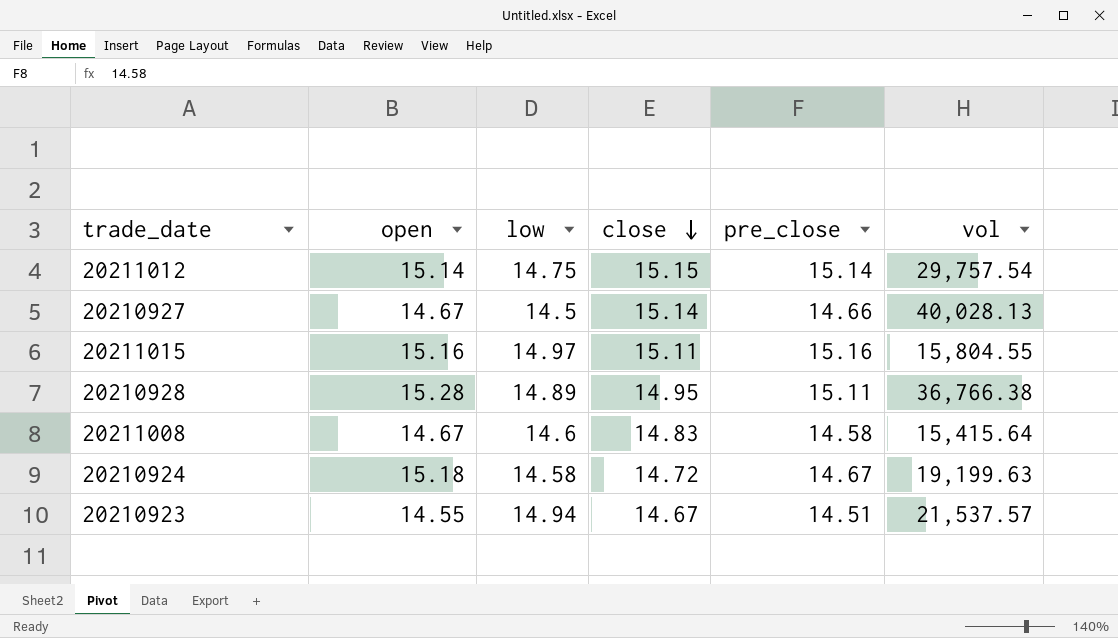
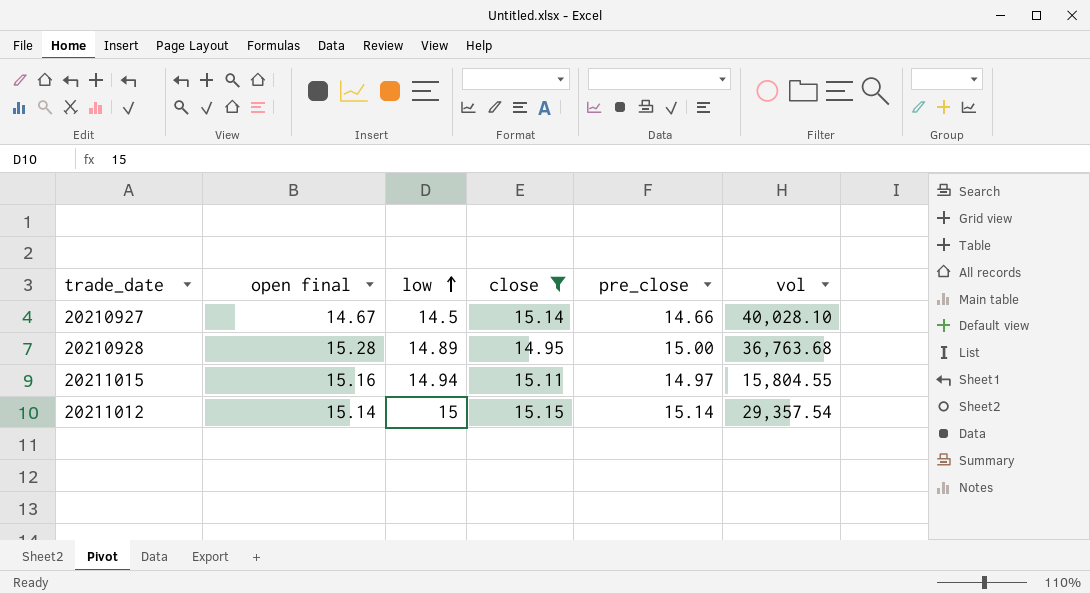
filter: none -> close >= 14.95
row order: close descending -> low ascending
column name: open -> open final
20210927 | vol: 40,028.13 -> 40,028.10
20210928 | pre_close: 15.11 -> 15.00
20210928 | vol: 36,766.38 -> 36,763.68
20211015 | low: 14.97 -> 14.94
20211015 | pre_close: 15.16 -> 14.97
20211012 | low: 14.75 -> 15
20211012 | vol: 29,757.54 -> 29,357.54

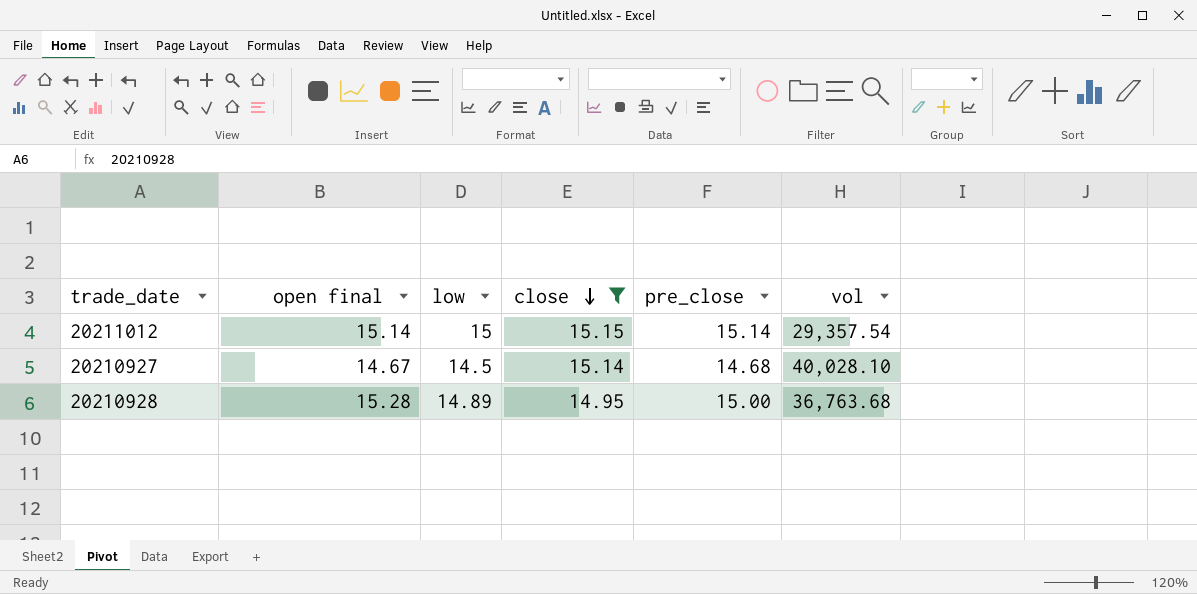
row order: low ascending -> close descending
row 20211015: 15.16 | 14.94 | 15.11 | 14.97 | 15,804.55 -> none
20210927 | pre_close: 14.66 -> 14.68

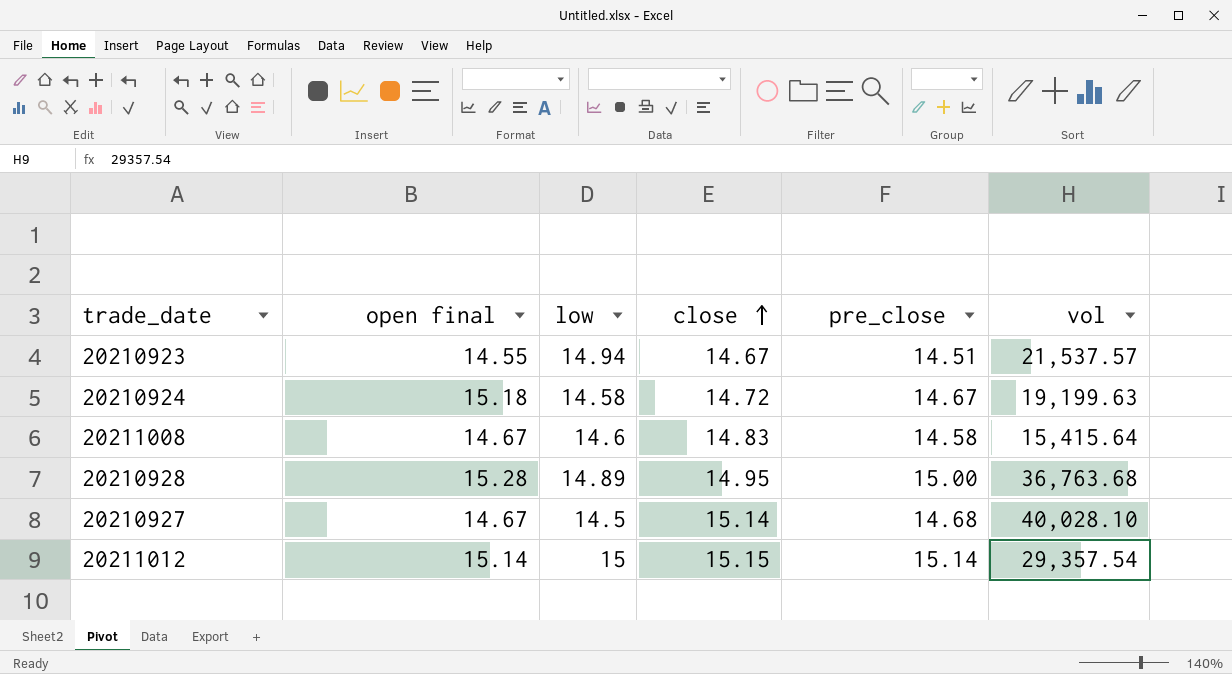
filter: close >= 14.95 -> none
row order: close descending -> close ascending

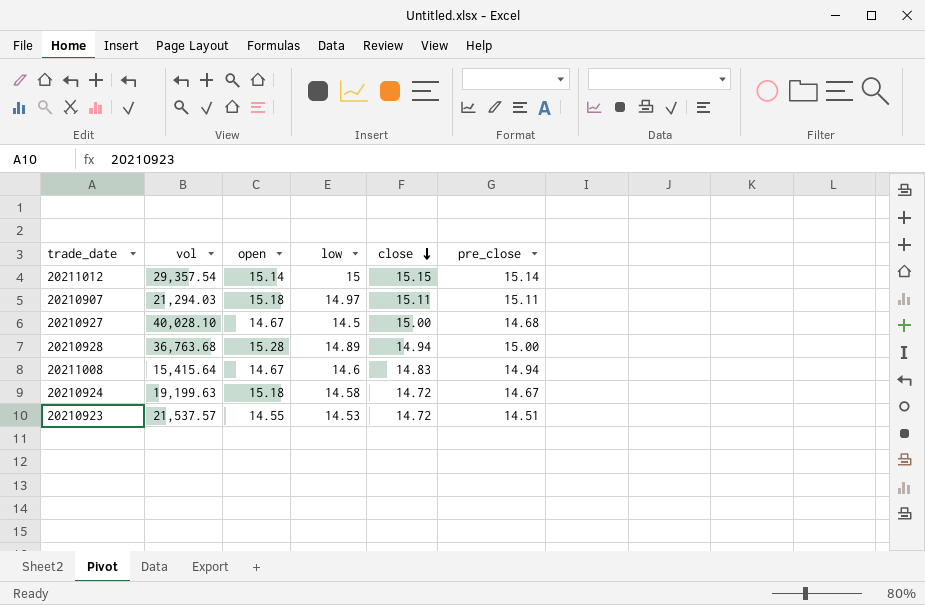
row order: close ascending -> close descending
column vol | position: 6 -> 2
column name: open final -> open
row 20210907: none -> 21,294.03 | 15.18 | 14.97 | 15.11 | 15.11
20210927 | close: 15.14 -> 15.00
20210928 | close: 14.95 -> 14.94
20211008 | pre_close: 14.58 -> 14.94
20210923 | low: 14.94 -> 14.53
20210923 | close: 14.67 -> 14.72

